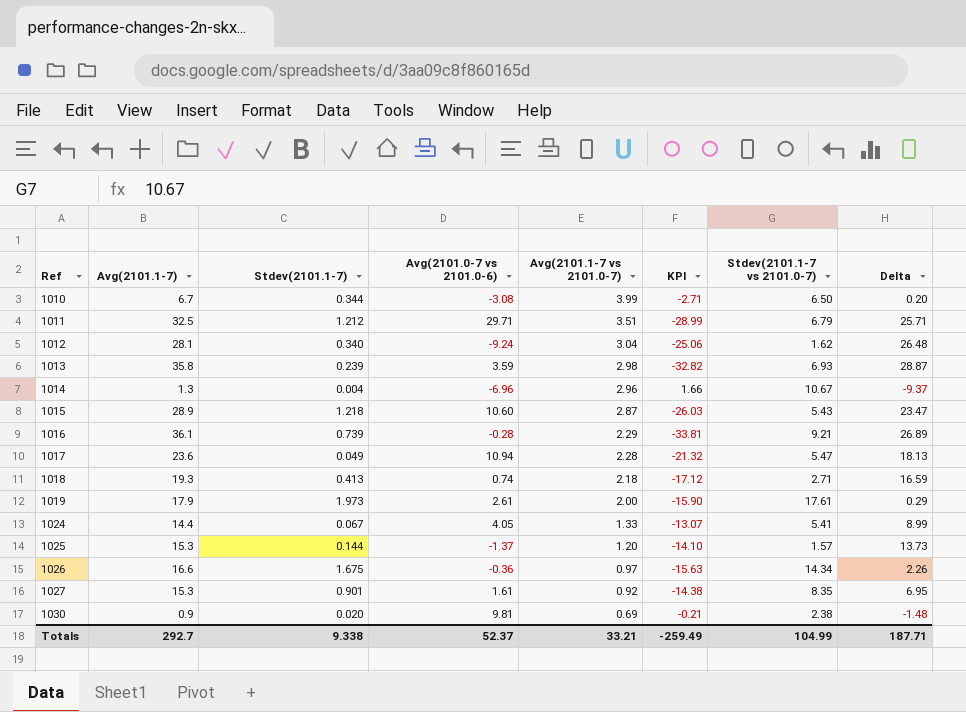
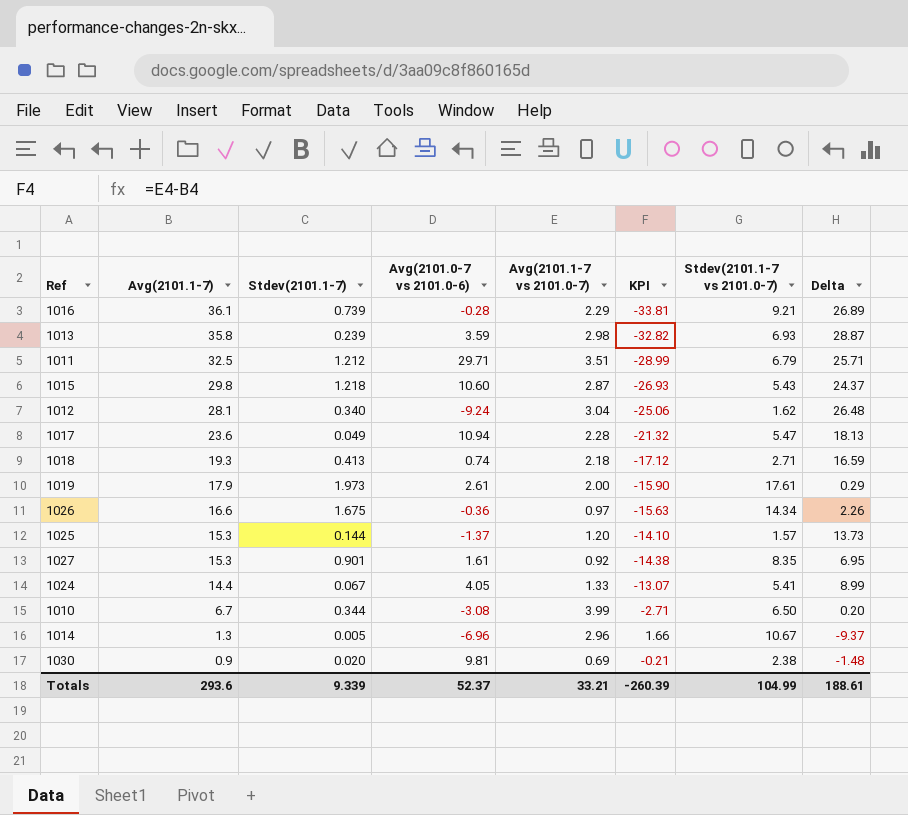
row order: Ref ascending -> Avg(2101.1-7) descending
1015 | Avg(2101.1-7): 28.9 -> 29.8
1015 | KPI: -26.03 -> -26.93
1015 | Delta: 23.47 -> 24.37
1014 | Stdev(2101.1-7): 0.004 -> 0.005
Totals | Avg(2101.1-7): 292.7 -> 293.6
Totals | Stdev(2101.1-7): 9.338 -> 9.339
Totals | KPI: -259.49 -> -260.39
Totals | Delta: 187.71 -> 188.61

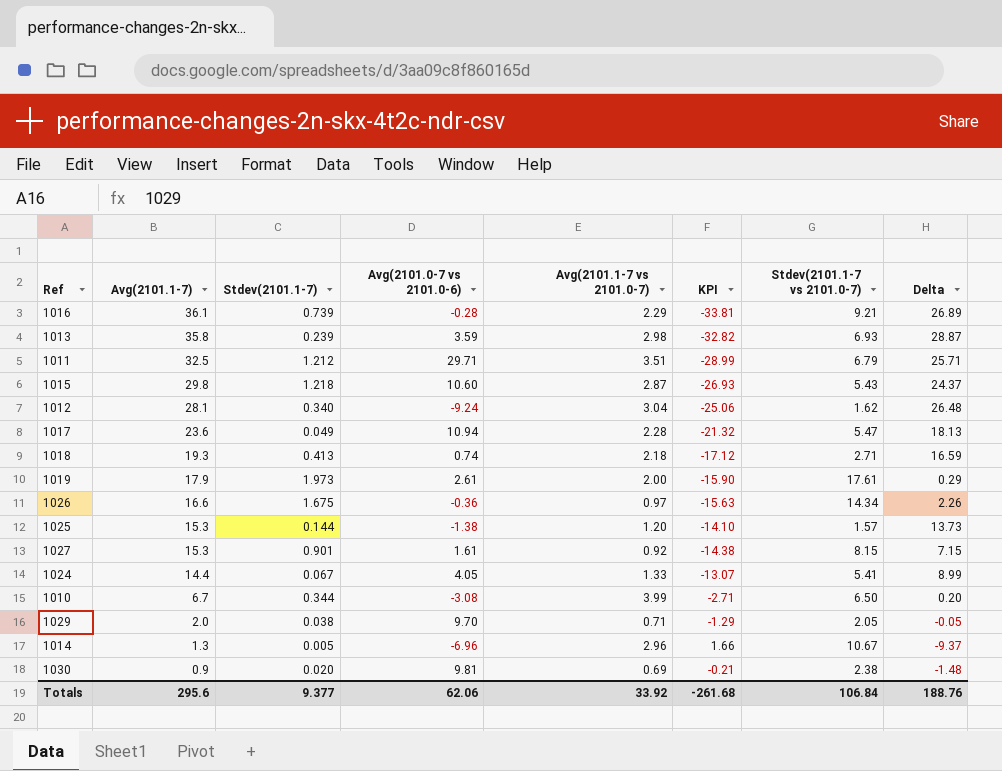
1025 | Avg(2101.0-7 vs 2101.0-6): -1.37 -> -1.38
1027 | Stdev(2101.1-7 vs 2101.0-7): 8.35 -> 8.15
1027 | Delta: 6.95 -> 7.15
row 1029: none -> 2.0 | 0.038 | 9.70 | 0.71 | -1.29 | 2.05 | -0.05
Totals | Avg(2101.1-7): 293.6 -> 295.6
Totals | Stdev(2101.1-7): 9.339 -> 9.377
Totals | Avg(2101.0-7 vs 2101.0-6): 52.37 -> 62.06
Totals | Avg(2101.1-7 vs 2101.0-7): 33.21 -> 33.92
Totals | KPI: -260.39 -> -261.68
Totals | Stdev(2101.1-7 vs 2101.0-7): 104.99 -> 106.84
Totals | Delta: 188.61 -> 188.76

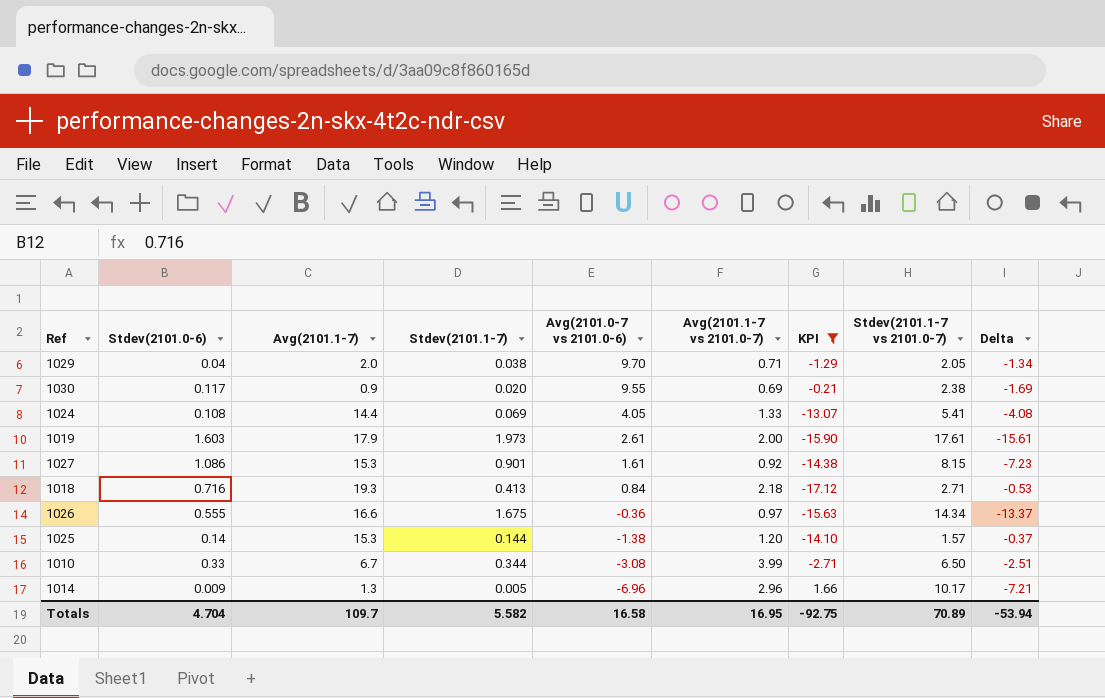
filter: none -> KPI >= -17.12
row order: Avg(2101.1-7) descending -> Avg(2101.0-7 vs 2101.0-6) descending
column Stdev(2101.0-6) | position: none -> 2
column Delta | formula: [Avg(2101.1-7)] - [Stdev(2101.1-7 vs 2101.0-7)] -> [Avg(2101.1-7 vs 2101.0-7)] - [Stdev(2101.1-7 vs 2101.0-7)]
1030 | Avg(2101.0-7 vs 2101.0-6): 9.81 -> 9.55
1024 | Stdev(2101.1-7): 0.067 -> 0.069
1018 | Avg(2101.0-7 vs 2101.0-6): 0.74 -> 0.84
1014 | Stdev(2101.1-7 vs 2101.0-7): 10.67 -> 10.17
Totals | Avg(2101.1-7): 295.6 -> 109.7
Totals | Stdev(2101.1-7): 9.377 -> 5.582
Totals | Avg(2101.0-7 vs 2101.0-6): 62.06 -> 16.58
Totals | Avg(2101.1-7 vs 2101.0-7): 33.92 -> 16.95
Totals | KPI: -261.68 -> -92.75
Totals | Stdev(2101.1-7 vs 2101.0-7): 106.84 -> 70.89
Totals | Delta: 188.76 -> -53.94

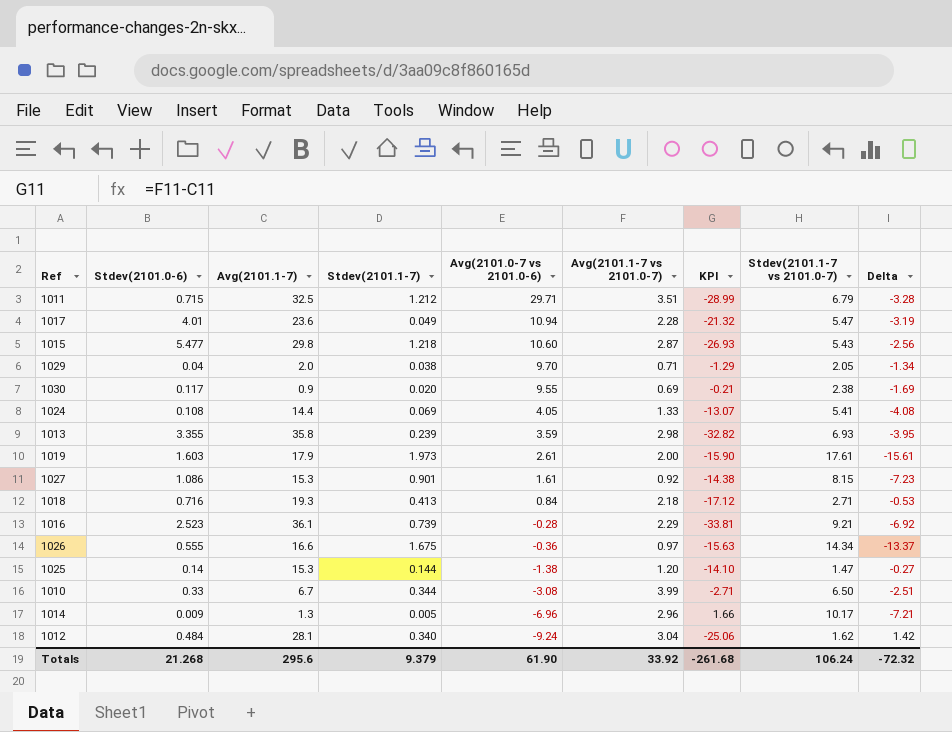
filter: KPI >= -17.12 -> none
1025 | Stdev(2101.1-7 vs 2101.0-7): 1.57 -> 1.47
1025 | Delta: -0.37 -> -0.27
Totals | Stdev(2101.0-6): 4.704 -> 21.268
Totals | Avg(2101.1-7): 109.7 -> 295.6
Totals | Stdev(2101.1-7): 5.582 -> 9.379
Totals | Avg(2101.0-7 vs 2101.0-6): 16.58 -> 61.90
Totals | Avg(2101.1-7 vs 2101.0-7): 16.95 -> 33.92
Totals | KPI: -92.75 -> -261.68
Totals | Stdev(2101.1-7 vs 2101.0-7): 70.89 -> 106.24
Totals | Delta: -53.94 -> -72.32

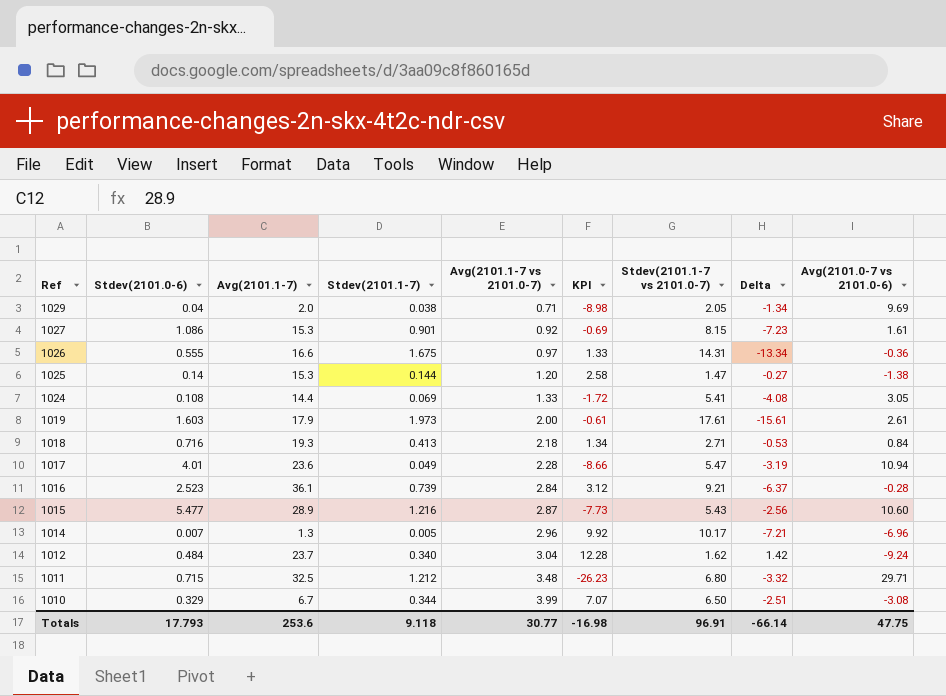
row order: Avg(2101.0-7 vs 2101.0-6) descending -> Ref descending
column KPI | formula: [Avg(2101.1-7 vs 2101.0-7)] - [Avg(2101.1-7)] -> [Avg(2101.1-7 vs 2101.0-7)] - [Avg(2101.0-7 vs 2101.0-6)]
column Avg(2101.0-7 vs 2101.0-6) | position: 5 -> 9
row 1030: 0.117 | 0.9 | 0.020 | 9.55 | 0.69 | -0.21 | 2.38 | -1.69 -> none
row 1013: 3.355 | 35.8 | 0.239 | 3.59 | 2.98 | -32.82 | 6.93 | -3.95 -> none
1029 | Avg(2101.0-7 vs 2101.0-6): 9.70 -> 9.69
1026 | Stdev(2101.1-7 vs 2101.0-7): 14.34 -> 14.31
1026 | Delta: -13.37 -> -13.34
1024 | Avg(2101.0-7 vs 2101.0-6): 4.05 -> 3.05
1016 | Avg(2101.1-7 vs 2101.0-7): 2.29 -> 2.84
1016 | Delta: -6.92 -> -6.37
1015 | Avg(2101.1-7): 29.8 -> 28.9
1015 | Stdev(2101.1-7): 1.218 -> 1.216
1014 | Stdev(2101.0-6): 0.009 -> 0.007
1012 | Avg(2101.1-7): 28.1 -> 23.7
1011 | Avg(2101.1-7 vs 2101.0-7): 3.51 -> 3.48
1011 | Stdev(2101.1-7 vs 2101.0-7): 6.79 -> 6.80
1011 | Delta: -3.28 -> -3.32
1010 | Stdev(2101.0-6): 0.33 -> 0.329
Totals | Stdev(2101.0-6): 21.268 -> 17.793
Totals | Avg(2101.1-7): 295.6 -> 253.6
Totals | Stdev(2101.1-7): 9.379 -> 9.118
Totals | Avg(2101.1-7 vs 2101.0-7): 33.92 -> 30.77
Totals | KPI: -261.68 -> -16.98
Totals | Stdev(2101.1-7 vs 2101.0-7): 106.24 -> 96.91
Totals | Delta: -72.32 -> -66.14
Totals | Avg(2101.0-7 vs 2101.0-6): 61.90 -> 47.75

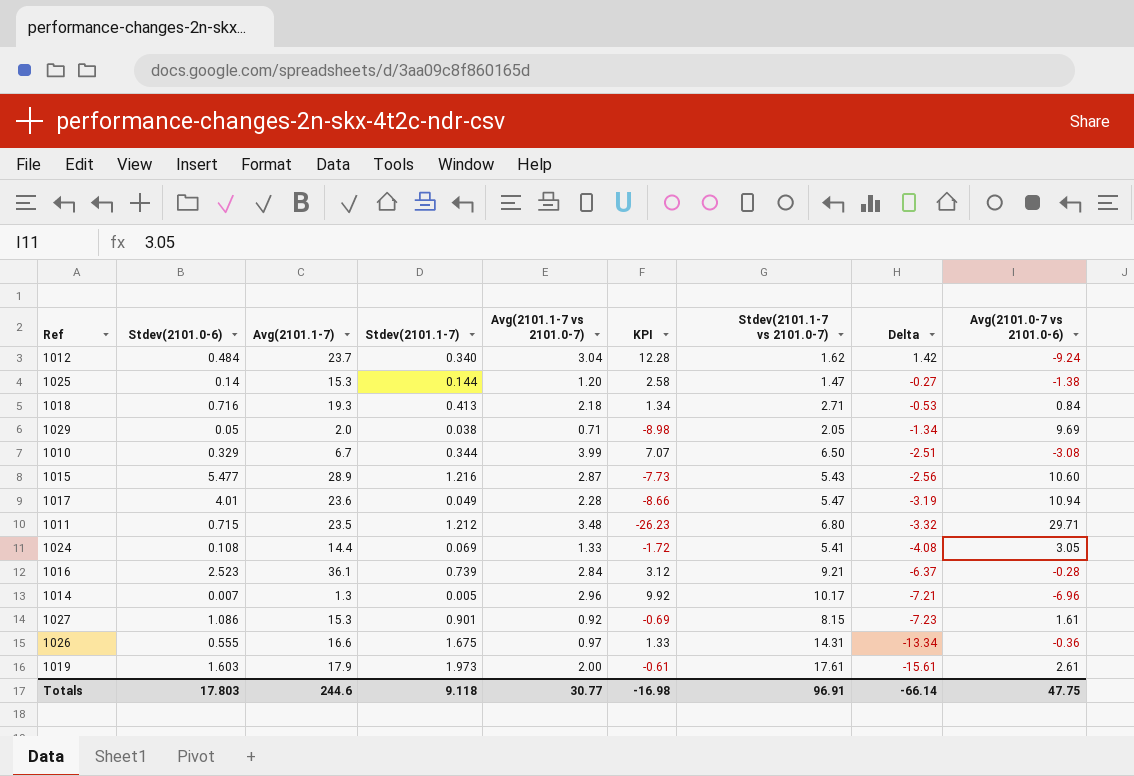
row order: Ref descending -> Delta descending
1029 | Stdev(2101.0-6): 0.04 -> 0.05
1011 | Avg(2101.1-7): 32.5 -> 23.5
Totals | Stdev(2101.0-6): 17.793 -> 17.803
Totals | Avg(2101.1-7): 253.6 -> 244.6

